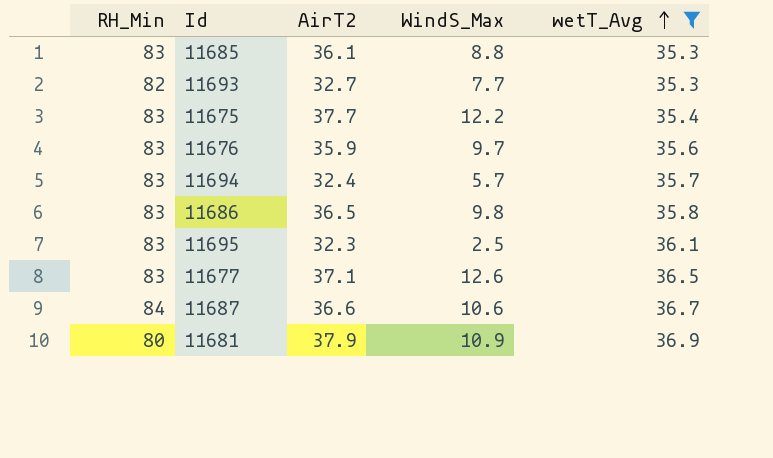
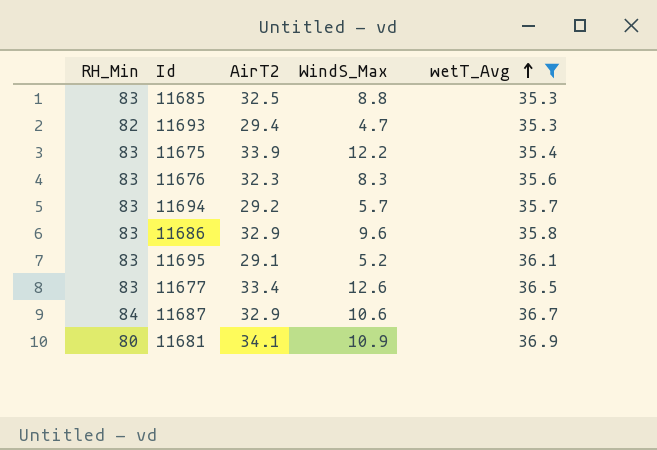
11685 | AirT2: 36.1 -> 32.5
11693 | AirT2: 32.7 -> 29.4
11693 | WindS_Max: 7.7 -> 4.7
11675 | AirT2: 37.7 -> 33.9
11676 | AirT2: 35.9 -> 32.3
11676 | WindS_Max: 9.7 -> 8.3
11694 | AirT2: 32.4 -> 29.2
11686 | AirT2: 36.5 -> 32.9
11686 | WindS_Max: 9.8 -> 9.6
11695 | AirT2: 32.3 -> 29.1
11695 | WindS_Max: 2.5 -> 5.2
11677 | AirT2: 37.1 -> 33.4
11687 | AirT2: 36.6 -> 32.9
11681 | AirT2: 37.9 -> 34.1

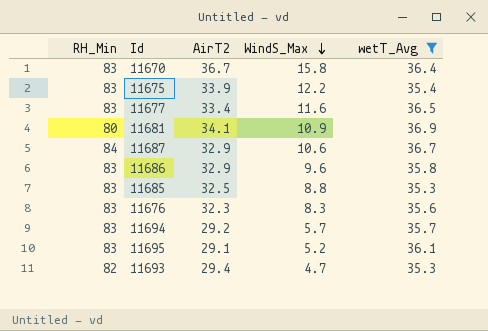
row order: wetT_Avg ascending -> WindS_Max descending
row 11670: none -> 83 | 36.7 | 15.8 | 36.4
11677 | WindS_Max: 12.6 -> 11.6

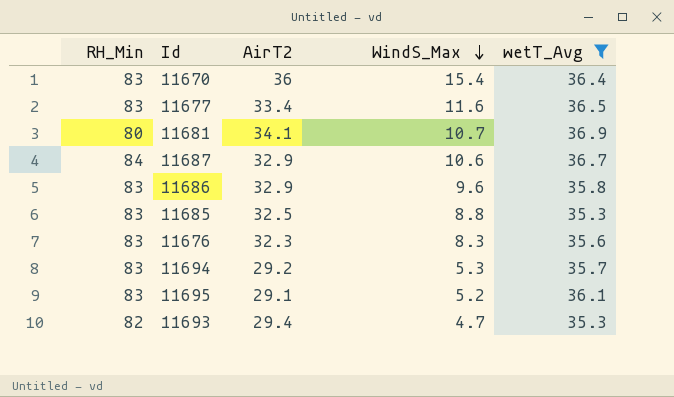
row 11675: 83 | 33.9 | 12.2 | 35.4 -> none
11670 | AirT2: 36.7 -> 36
11670 | WindS_Max: 15.8 -> 15.4
11681 | WindS_Max: 10.9 -> 10.7
11694 | WindS_Max: 5.7 -> 5.3

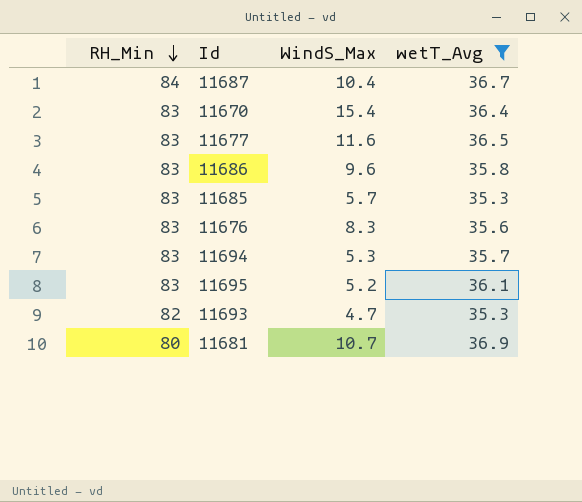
row order: WindS_Max descending -> RH_Min descending
column AirT2 | position: 3 -> none
11687 | WindS_Max: 10.6 -> 10.4
11685 | WindS_Max: 8.8 -> 5.7

